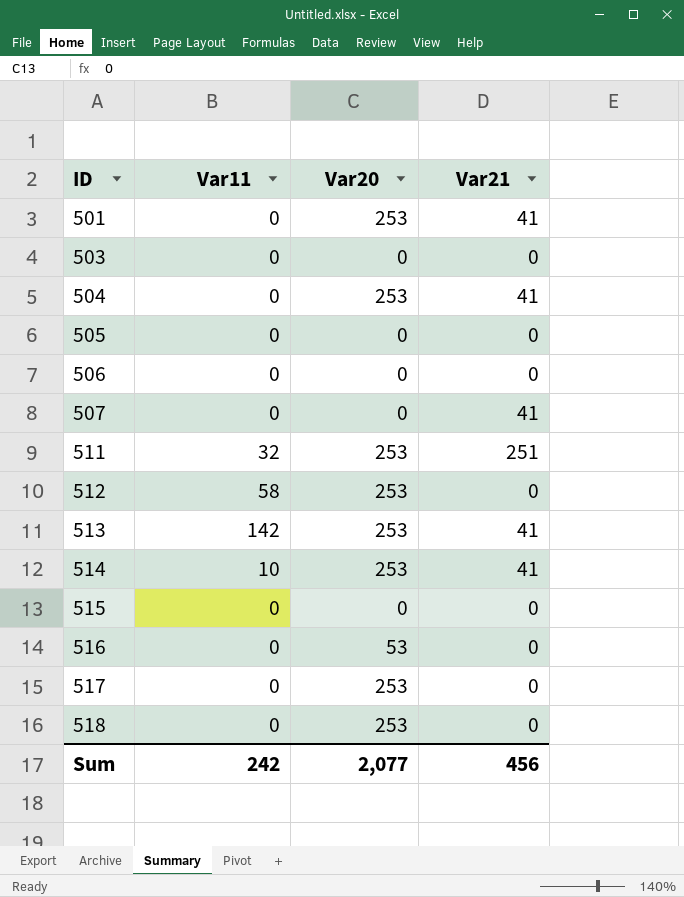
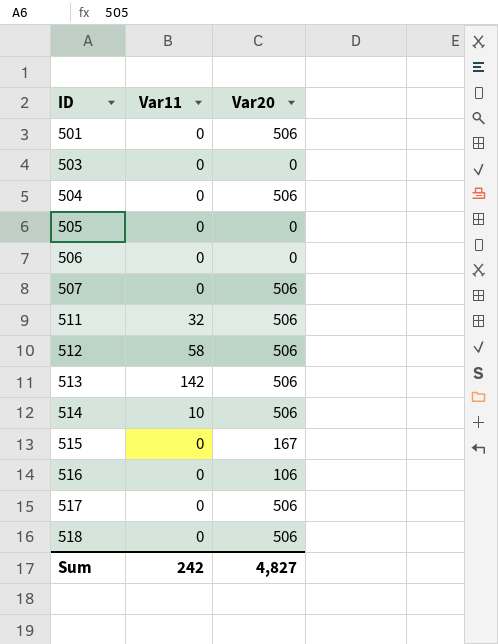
column Var21 | position: 4 -> none
501 | Var20: 253 -> 506
504 | Var20: 253 -> 506
507 | Var20: 0 -> 506
511 | Var20: 253 -> 506
512 | Var20: 253 -> 506
513 | Var20: 253 -> 506
514 | Var20: 253 -> 506
515 | Var20: 0 -> 167
516 | Var20: 53 -> 106
517 | Var20: 253 -> 506
518 | Var20: 253 -> 506
Sum | Var20: 2,077 -> 4,827

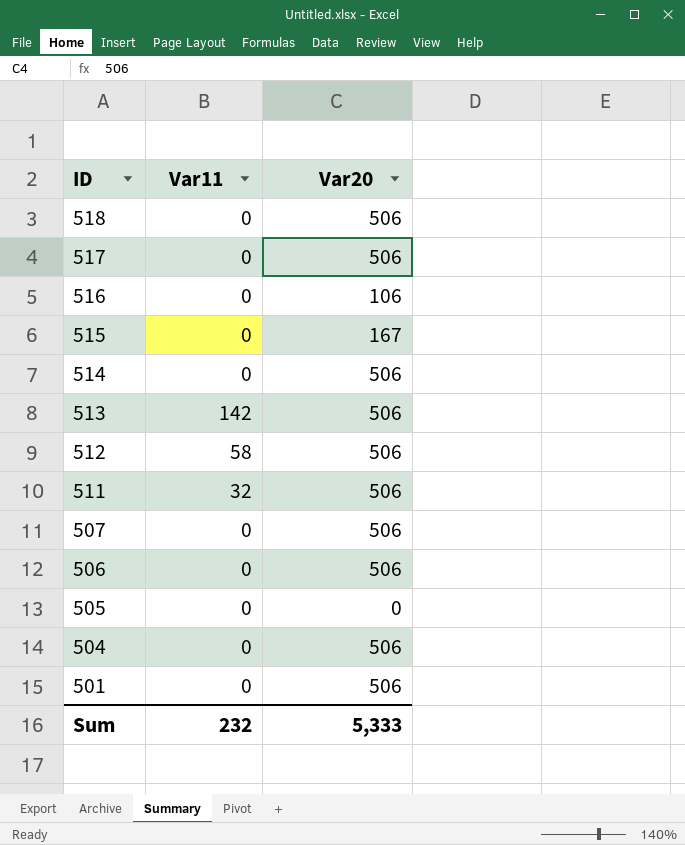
row order: ID ascending -> ID descending
row 503: 0 | 0 -> none
514 | Var11: 10 -> 0
506 | Var20: 0 -> 506
Sum | Var11: 242 -> 232
Sum | Var20: 4,827 -> 5,333

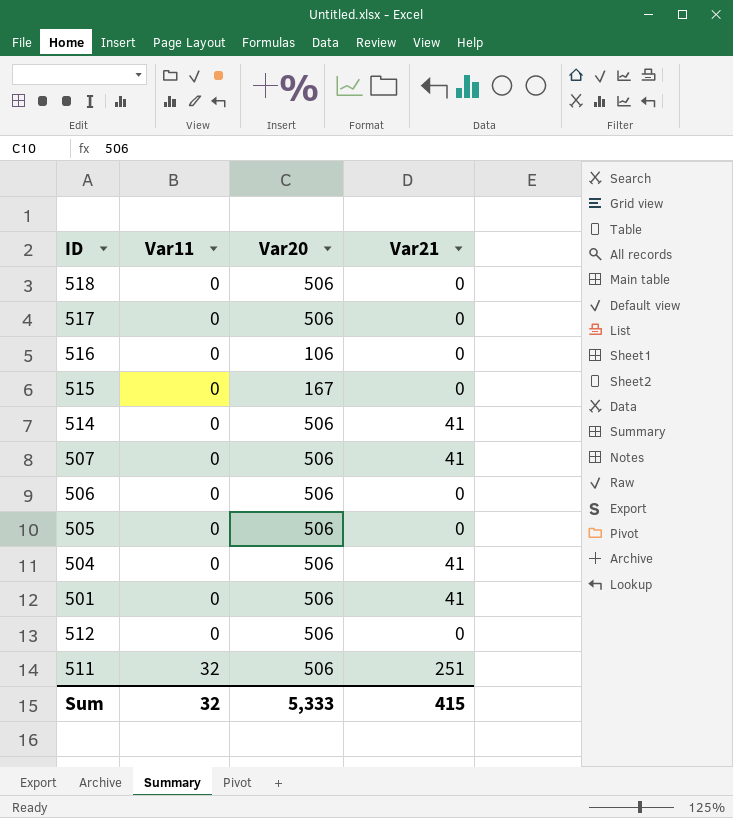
row order: ID descending -> Var11 ascending
column Var21 | position: none -> 4
row 513: 142 | 506 -> none
505 | Var20: 0 -> 506
512 | Var11: 58 -> 0
Sum | Var11: 232 -> 32

